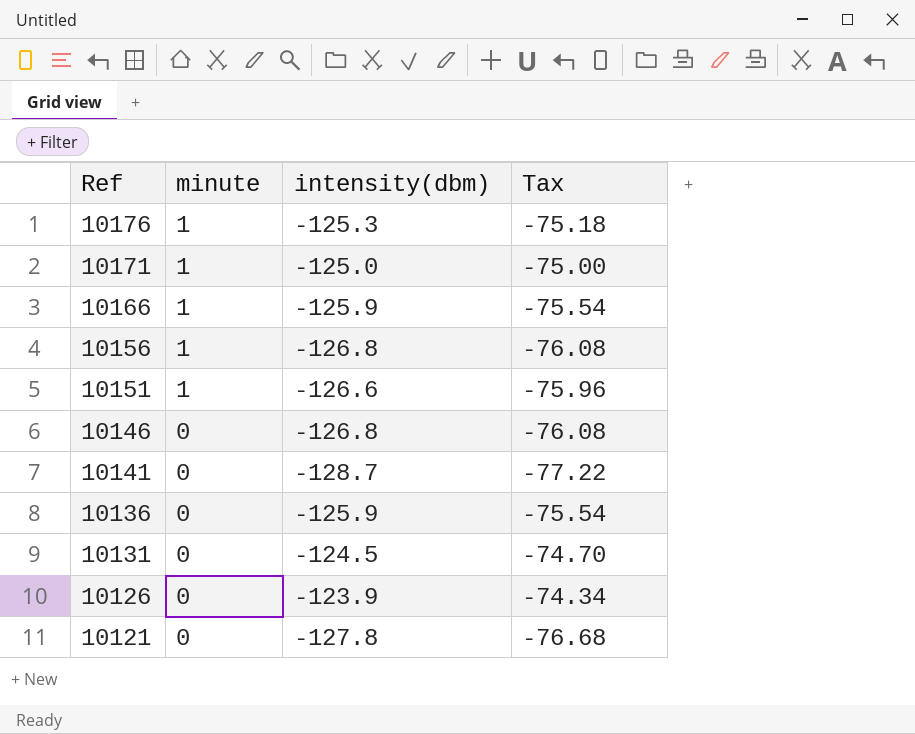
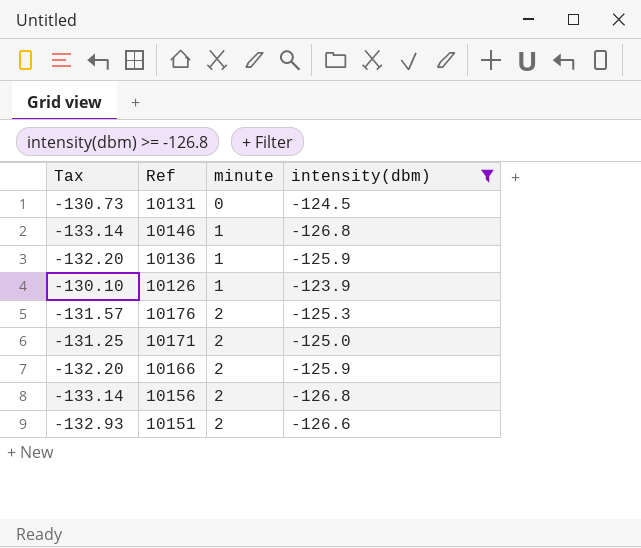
filter: none -> intensity(dbm) >= -126.8
row order: Ref descending -> minute ascending
column Tax | formula: [intensity(dbm)] * 0.6 -> [intensity(dbm)] * 1.05
column Tax | position: 4 -> 1
10146 | minute: 0 -> 1
10136 | minute: 0 -> 1
10126 | minute: 0 -> 1
10176 | minute: 1 -> 2
10171 | minute: 1 -> 2
10166 | minute: 1 -> 2
10156 | minute: 1 -> 2
10151 | minute: 1 -> 2

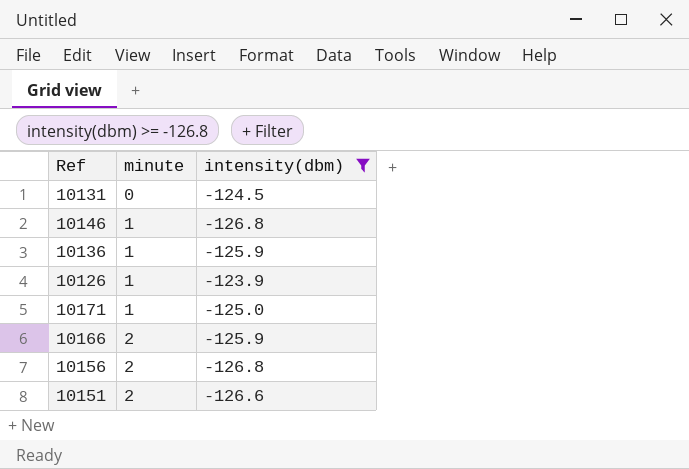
column Tax | formula: [intensity(dbm)] * 1.05 -> none
row 10176: -131.57 | 2 | -125.3 -> none
10171 | minute: 2 -> 1

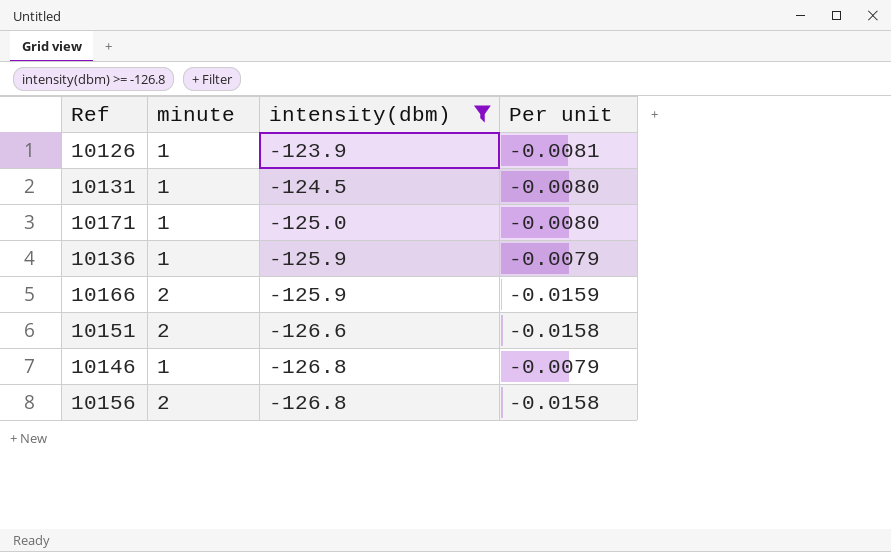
row order: minute ascending -> intensity(dbm) descending
column Per unit | formula: none -> [minute] / [intensity(dbm)]
10131 | minute: 0 -> 1

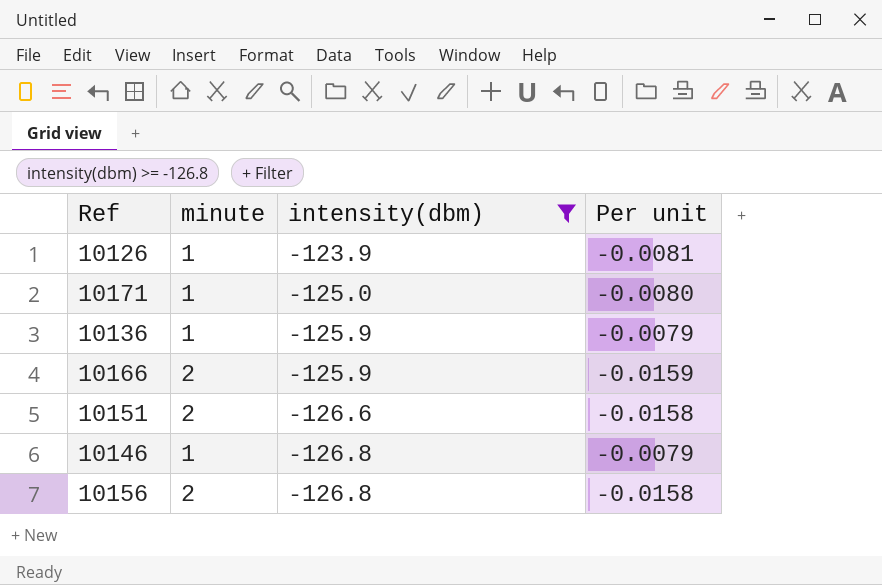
row 10131: 1 | -124.5 | -0.0080 -> none

